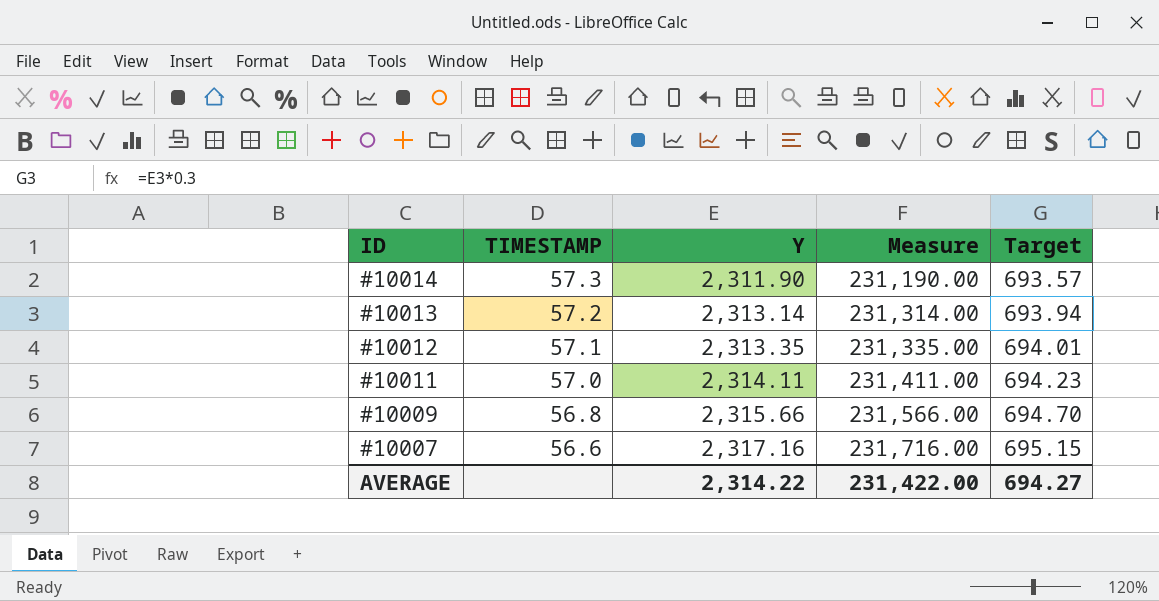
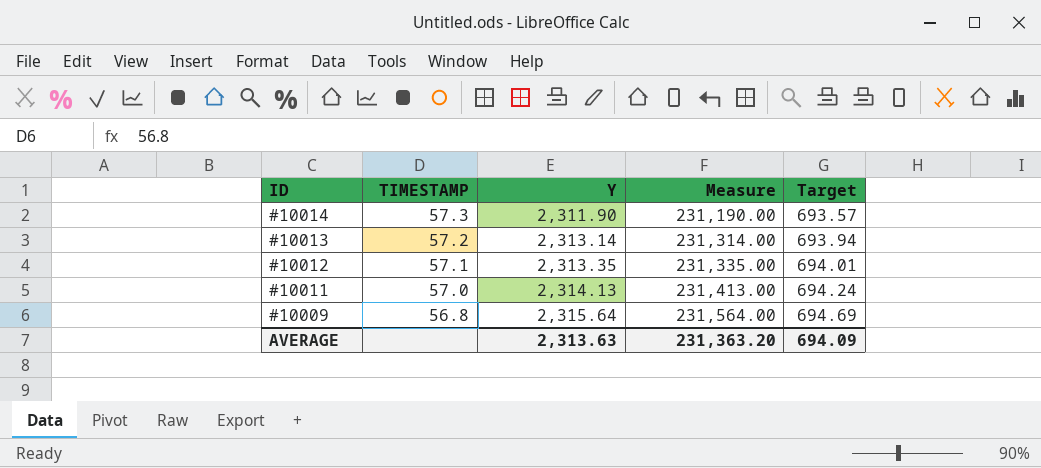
row #10007: 56.6 | 2,317.16 | 231,716.00 | 695.15 -> none
#10011 | Y: 2,314.11 -> 2,314.13
#10011 | Measure: 231,411.00 -> 231,413.00
#10011 | Target: 694.23 -> 694.24
#10009 | Y: 2,315.66 -> 2,315.64
#10009 | Measure: 231,566.00 -> 231,564.00
#10009 | Target: 694.70 -> 694.69
AVERAGE | Y: 2,314.22 -> 2,313.63
AVERAGE | Measure: 231,422.00 -> 231,363.20
AVERAGE | Target: 694.27 -> 694.09

